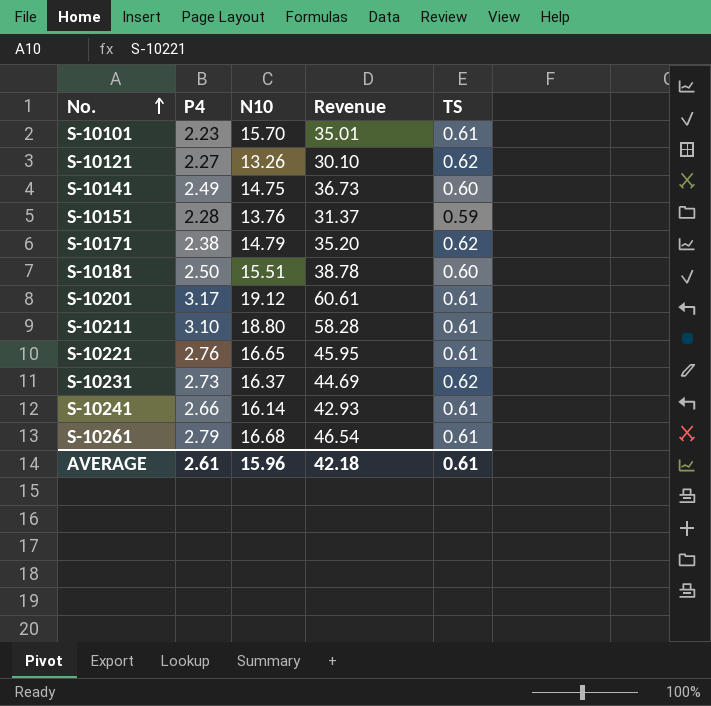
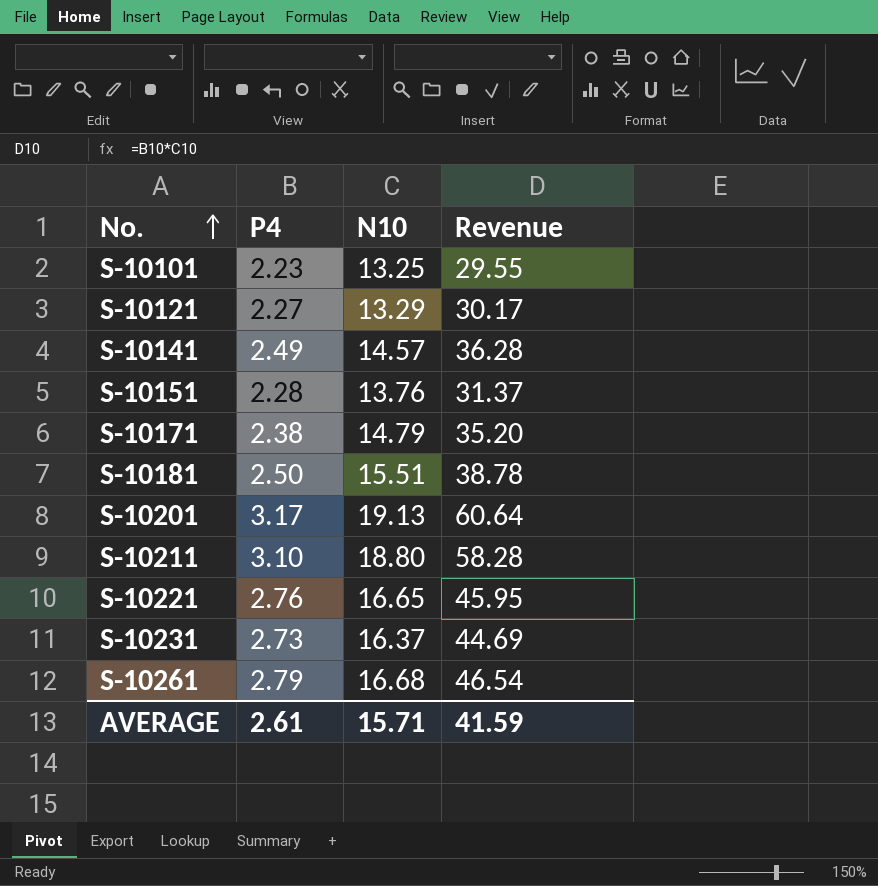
column TS | position: 5 -> none
row S-10241: 2.66 | 16.14 | 42.93 | 0.61 -> none
S-10101 | N10: 15.70 -> 13.25
S-10101 | Revenue: 35.01 -> 29.55
S-10121 | N10: 13.26 -> 13.29
S-10121 | Revenue: 30.10 -> 30.17
S-10141 | N10: 14.75 -> 14.57
S-10141 | Revenue: 36.73 -> 36.28
S-10201 | N10: 19.12 -> 19.13
S-10201 | Revenue: 60.61 -> 60.64
AVERAGE | N10: 15.96 -> 15.71
AVERAGE | Revenue: 42.18 -> 41.59

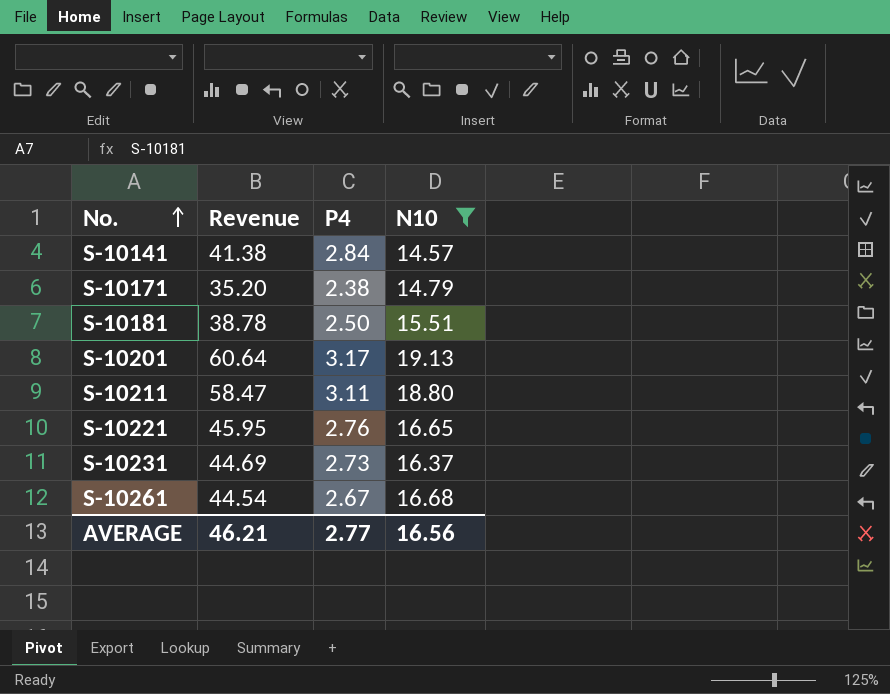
filter: none -> N10 >= 14.57
column Revenue | position: 4 -> 2
S-10141 | Revenue: 36.28 -> 41.38
S-10141 | P4: 2.49 -> 2.84
S-10211 | Revenue: 58.28 -> 58.47
S-10211 | P4: 3.10 -> 3.11
S-10261 | Revenue: 46.54 -> 44.54
S-10261 | P4: 2.79 -> 2.67
AVERAGE | Revenue: 41.59 -> 46.21
AVERAGE | P4: 2.61 -> 2.77
AVERAGE | N10: 15.71 -> 16.56

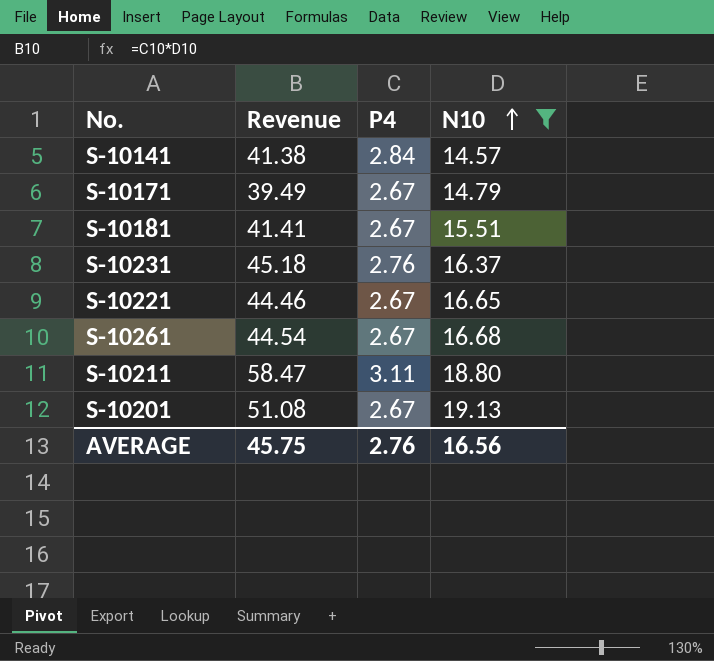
row order: No. ascending -> N10 ascending
S-10171 | Revenue: 35.20 -> 39.49
S-10171 | P4: 2.38 -> 2.67
S-10181 | Revenue: 38.78 -> 41.41
S-10181 | P4: 2.50 -> 2.67
S-10231 | Revenue: 44.69 -> 45.18
S-10231 | P4: 2.73 -> 2.76
S-10221 | Revenue: 45.95 -> 44.46
S-10221 | P4: 2.76 -> 2.67
S-10201 | Revenue: 60.64 -> 51.08
S-10201 | P4: 3.17 -> 2.67
AVERAGE | Revenue: 46.21 -> 45.75
AVERAGE | P4: 2.77 -> 2.76

